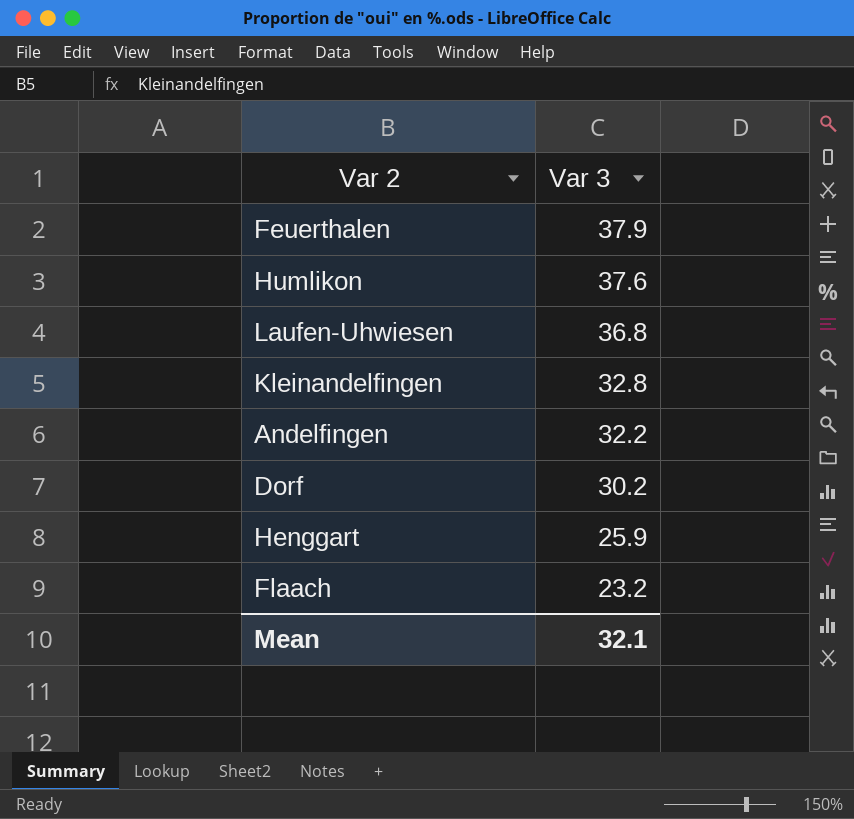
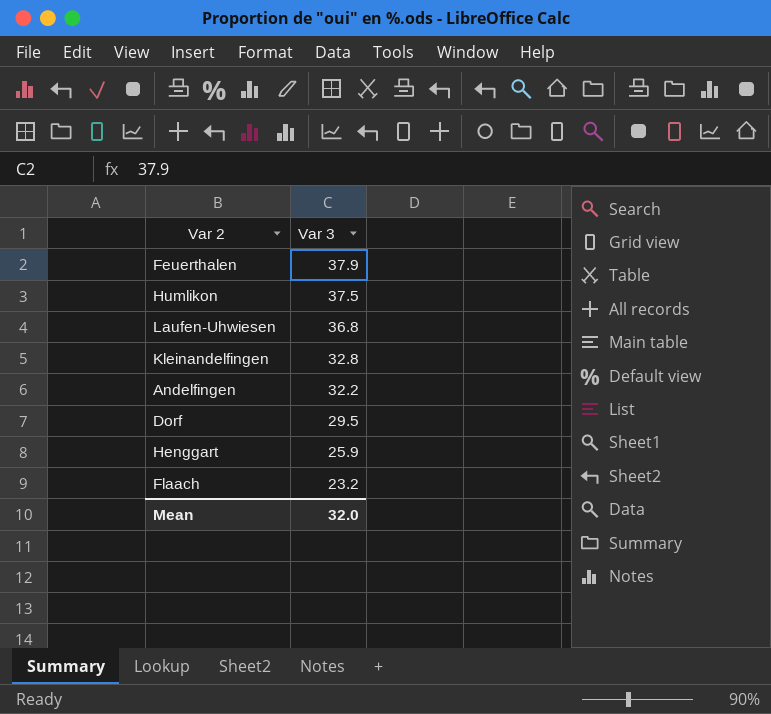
Humlikon | Var 3: 37.6 -> 37.5
Dorf | Var 3: 30.2 -> 29.5
Mean | Var 3: 32.1 -> 32.0

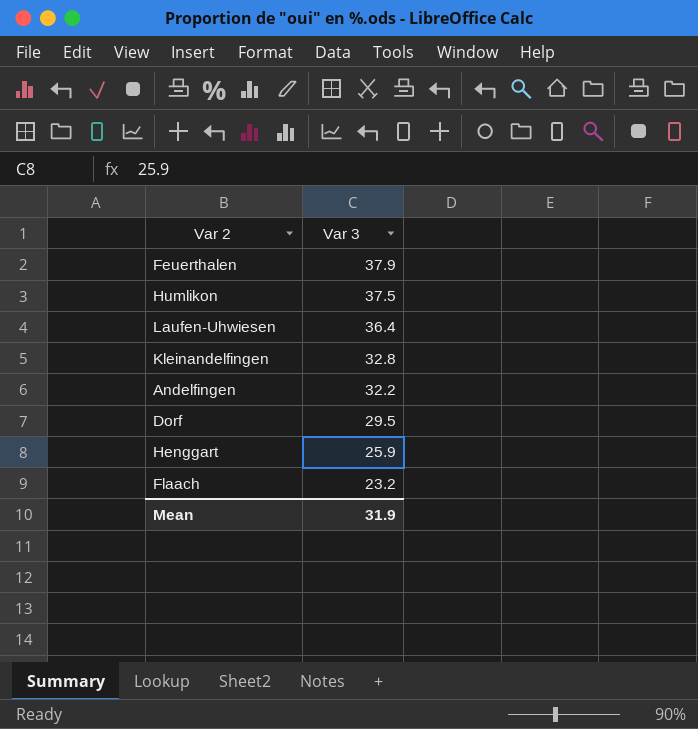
Laufen-Uhwiesen | Var 3: 36.8 -> 36.4
Mean | Var 3: 32.0 -> 31.9

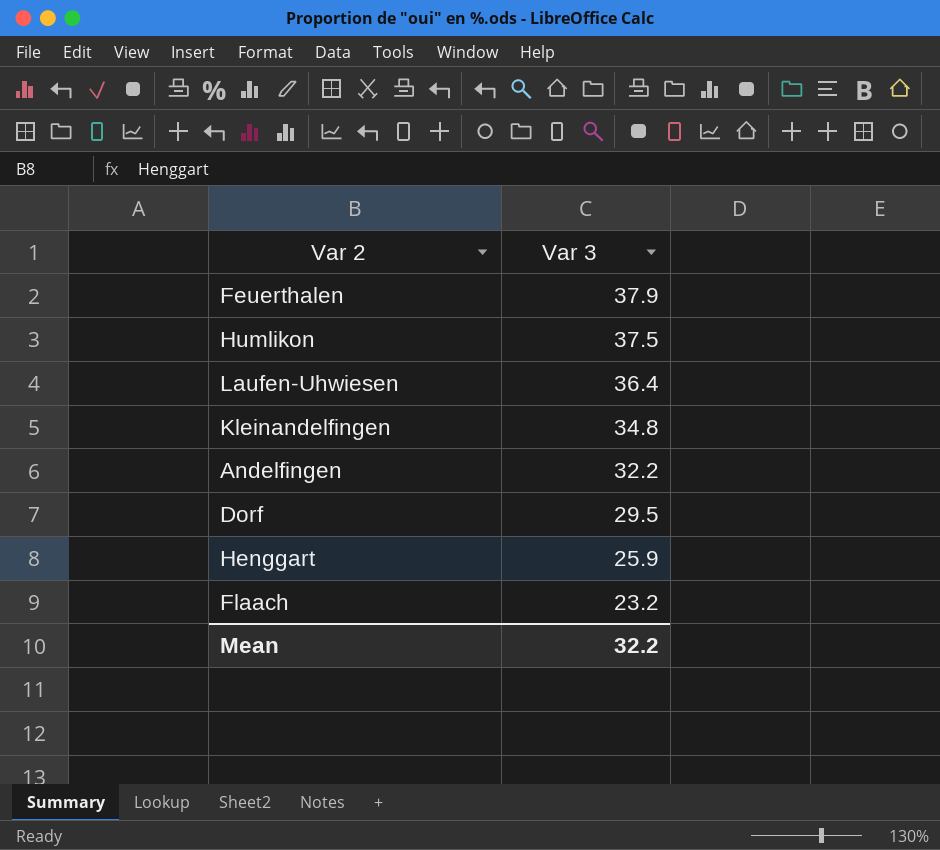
Kleinandelfingen | Var 3: 32.8 -> 34.8
Mean | Var 3: 31.9 -> 32.2

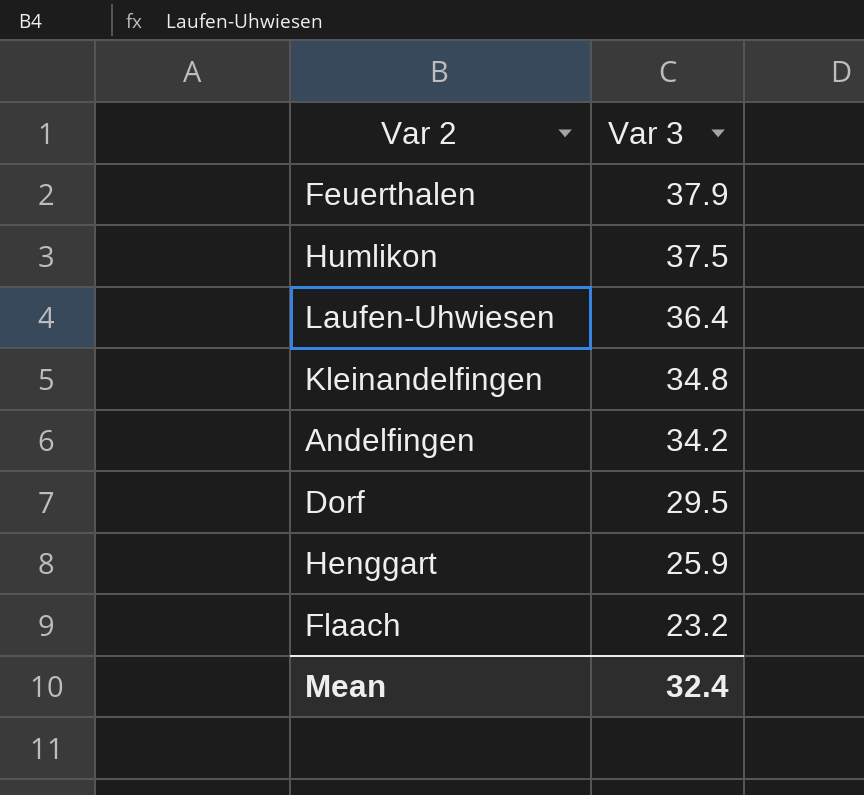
Andelfingen | Var 3: 32.2 -> 34.2
Mean | Var 3: 32.2 -> 32.4

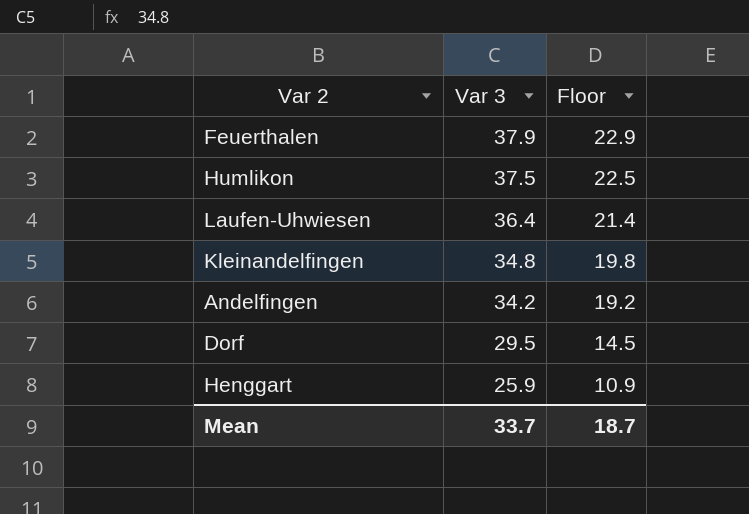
column Floor | formula: none -> [Var 3] - 15
row Flaach: 23.2 -> none
Mean | Var 3: 32.4 -> 33.7

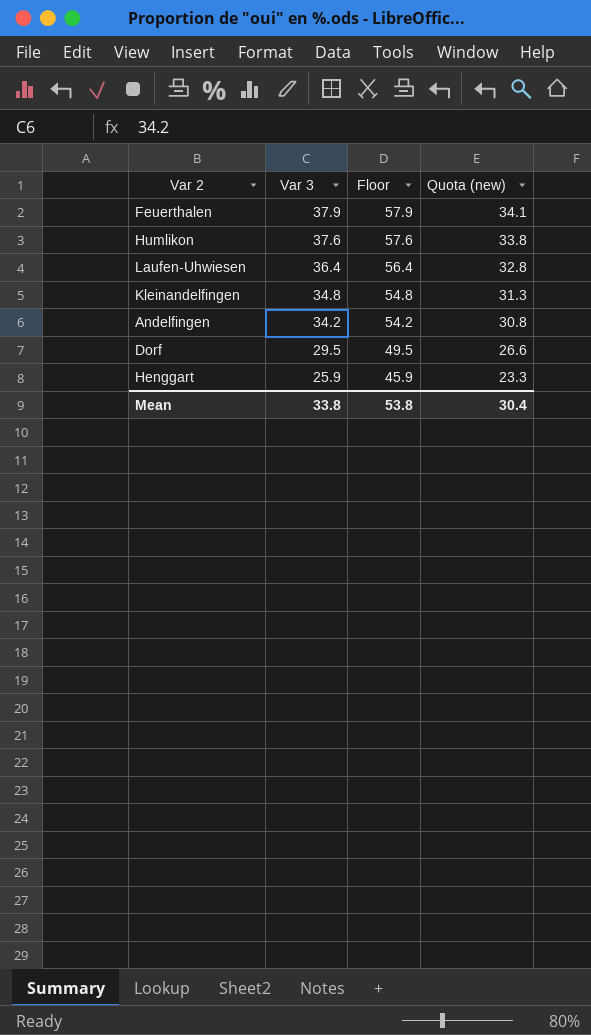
column Floor | formula: [Var 3] - 15 -> [Var 3] + 20
column Quota (new) | formula: none -> [Var 3] * 0.9
Humlikon | Var 3: 37.5 -> 37.6
Mean | Var 3: 33.7 -> 33.8
Mean | Floor: 18.7 -> 53.8

